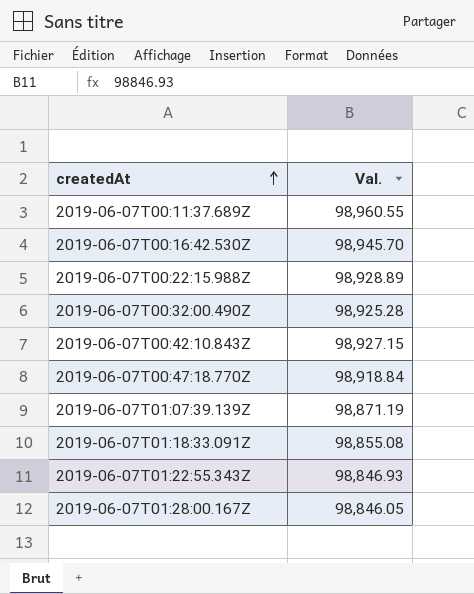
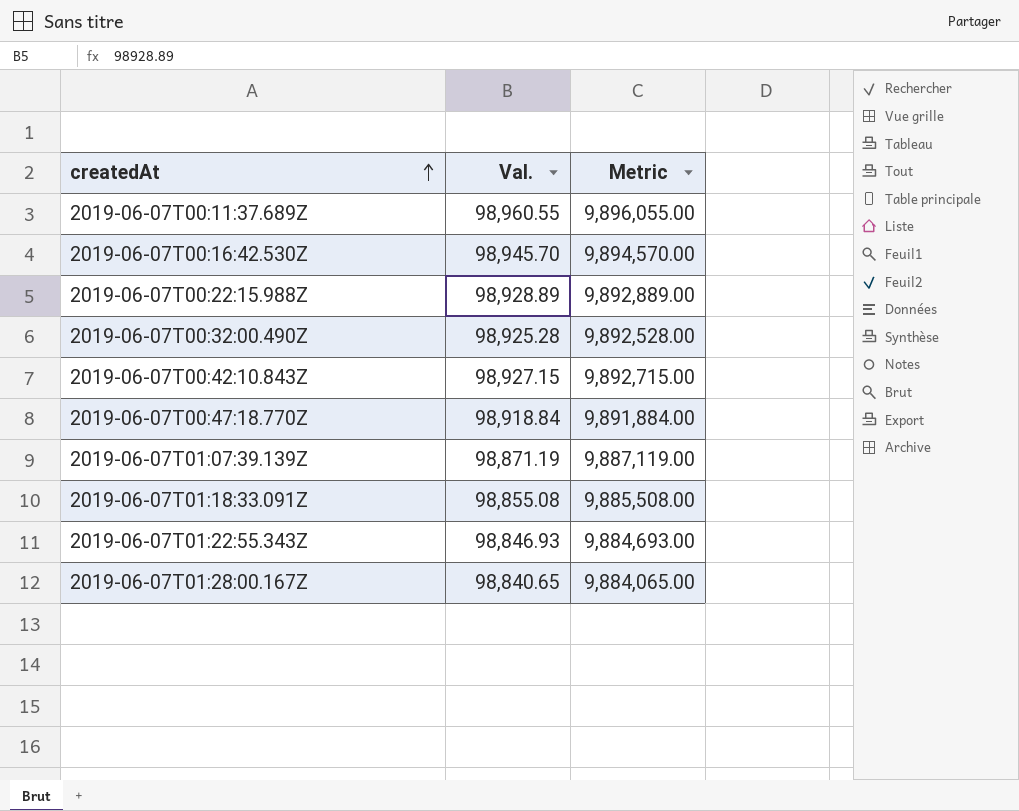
column Metric | formula: none -> [Val.] * 100
2019-06-07T01:28:00.167Z | Val.: 98,846.05 -> 98,840.65

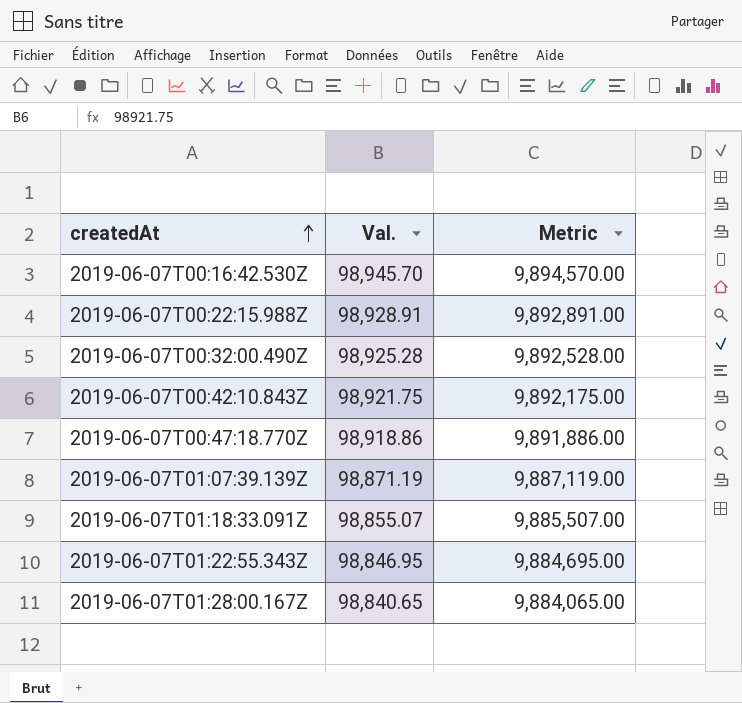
row 2019-06-07T00:11:37.689Z: 98,960.55 | 9,896,055.00 -> none
2019-06-07T00:22:15.988Z | Val.: 98,928.89 -> 98,928.91
2019-06-07T00:22:15.988Z | Metric: 9,892,889.00 -> 9,892,891.00
2019-06-07T00:42:10.843Z | Val.: 98,927.15 -> 98,921.75
2019-06-07T00:42:10.843Z | Metric: 9,892,715.00 -> 9,892,175.00
2019-06-07T00:47:18.770Z | Val.: 98,918.84 -> 98,918.86
2019-06-07T00:47:18.770Z | Metric: 9,891,884.00 -> 9,891,886.00
2019-06-07T01:18:33.091Z | Val.: 98,855.08 -> 98,855.07
2019-06-07T01:18:33.091Z | Metric: 9,885,508.00 -> 9,885,507.00
2019-06-07T01:22:55.343Z | Val.: 98,846.93 -> 98,846.95
2019-06-07T01:22:55.343Z | Metric: 9,884,693.00 -> 9,884,695.00

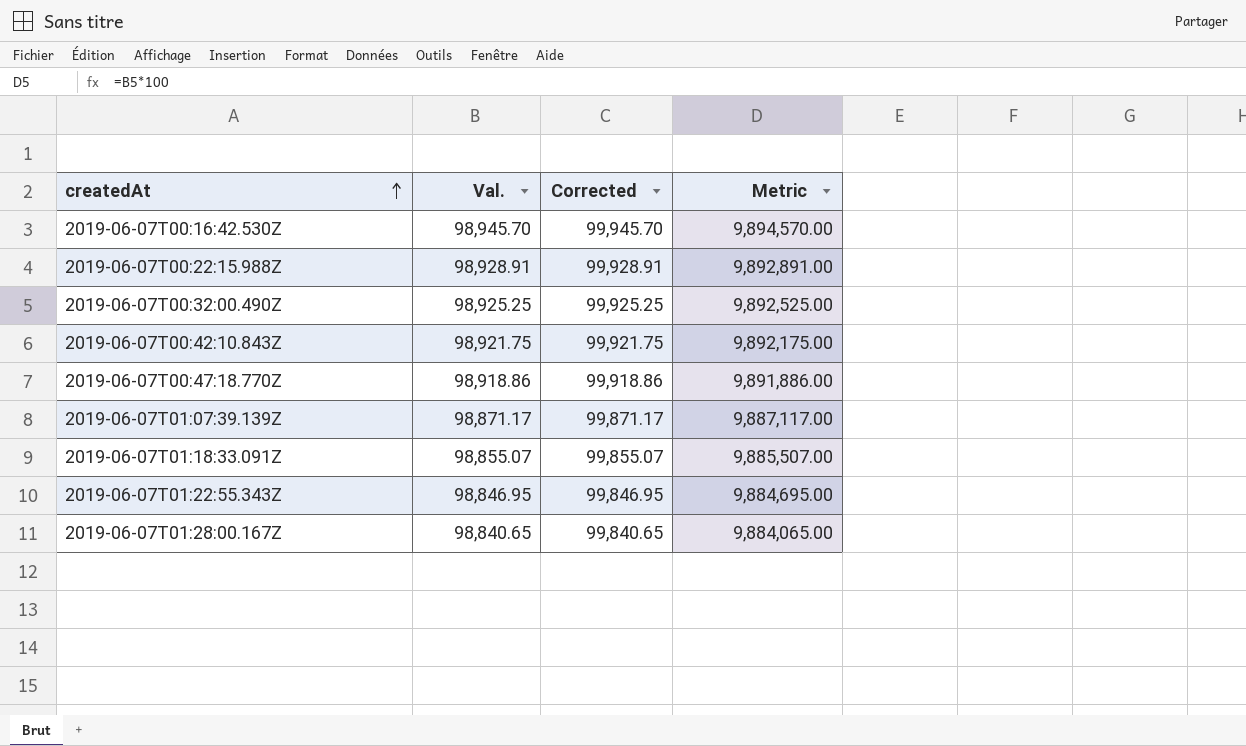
column Corrected | formula: none -> [Val.] + 1000
2019-06-07T00:32:00.490Z | Val.: 98,925.28 -> 98,925.25
2019-06-07T00:32:00.490Z | Metric: 9,892,528.00 -> 9,892,525.00
2019-06-07T01:07:39.139Z | Val.: 98,871.19 -> 98,871.17
2019-06-07T01:07:39.139Z | Metric: 9,887,119.00 -> 9,887,117.00

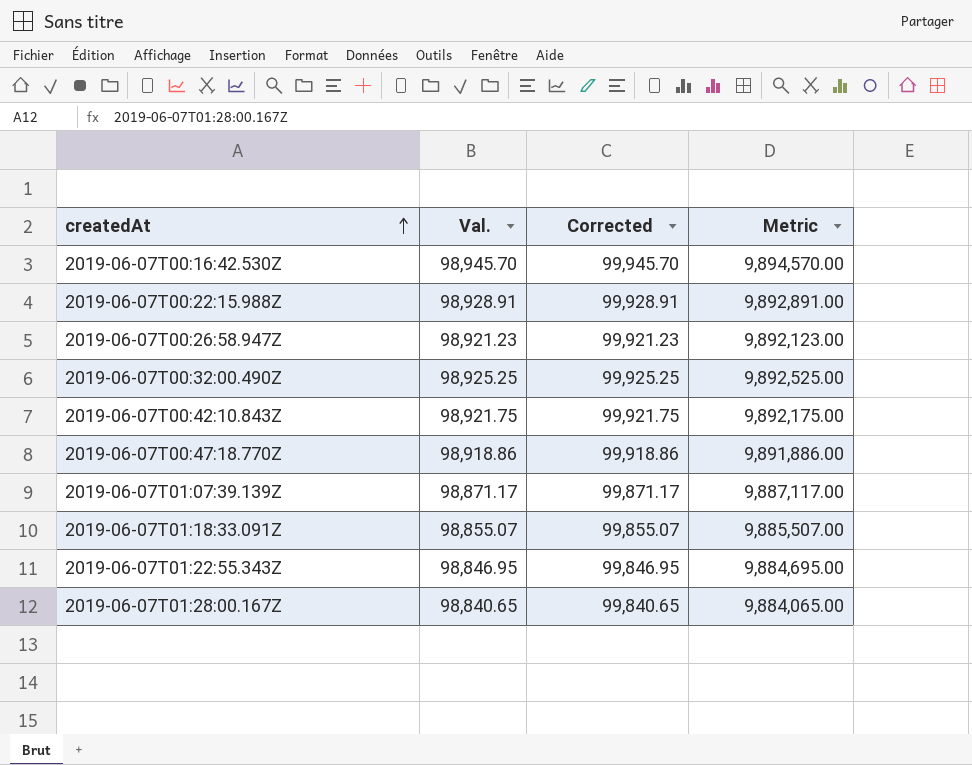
row 2019-06-07T00:26:58.947Z: none -> 98,921.23 | 99,921.23 | 9,892,123.00

